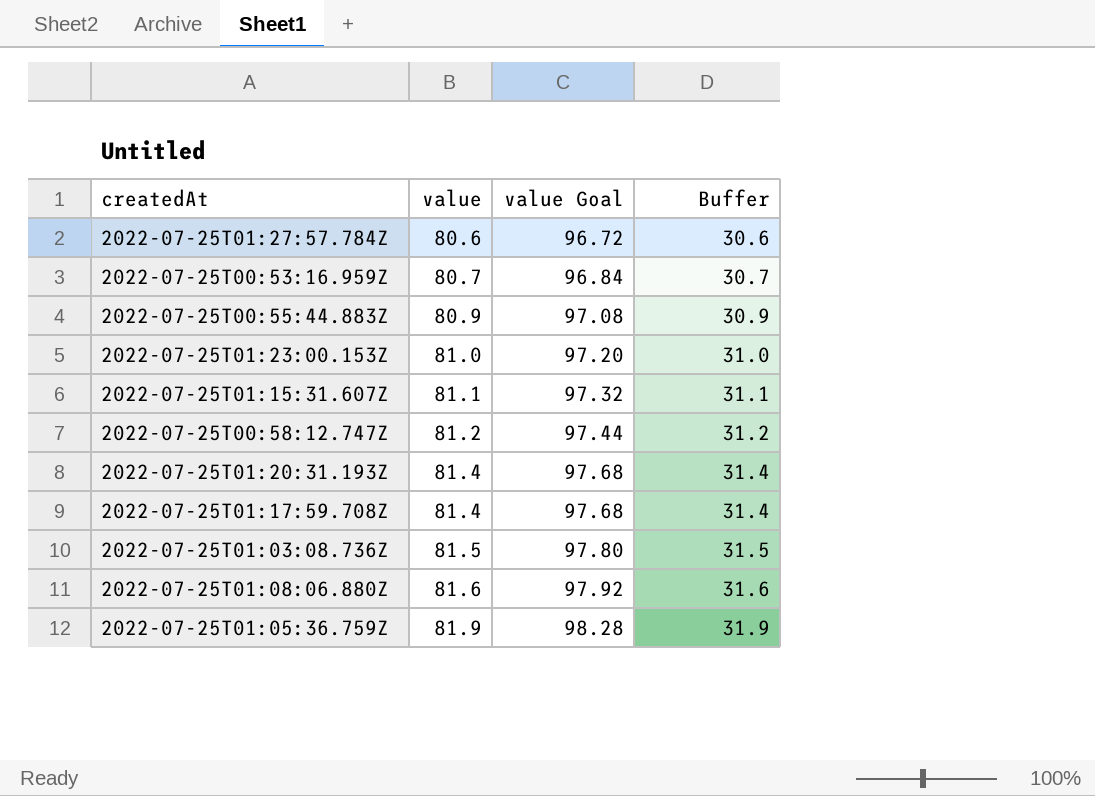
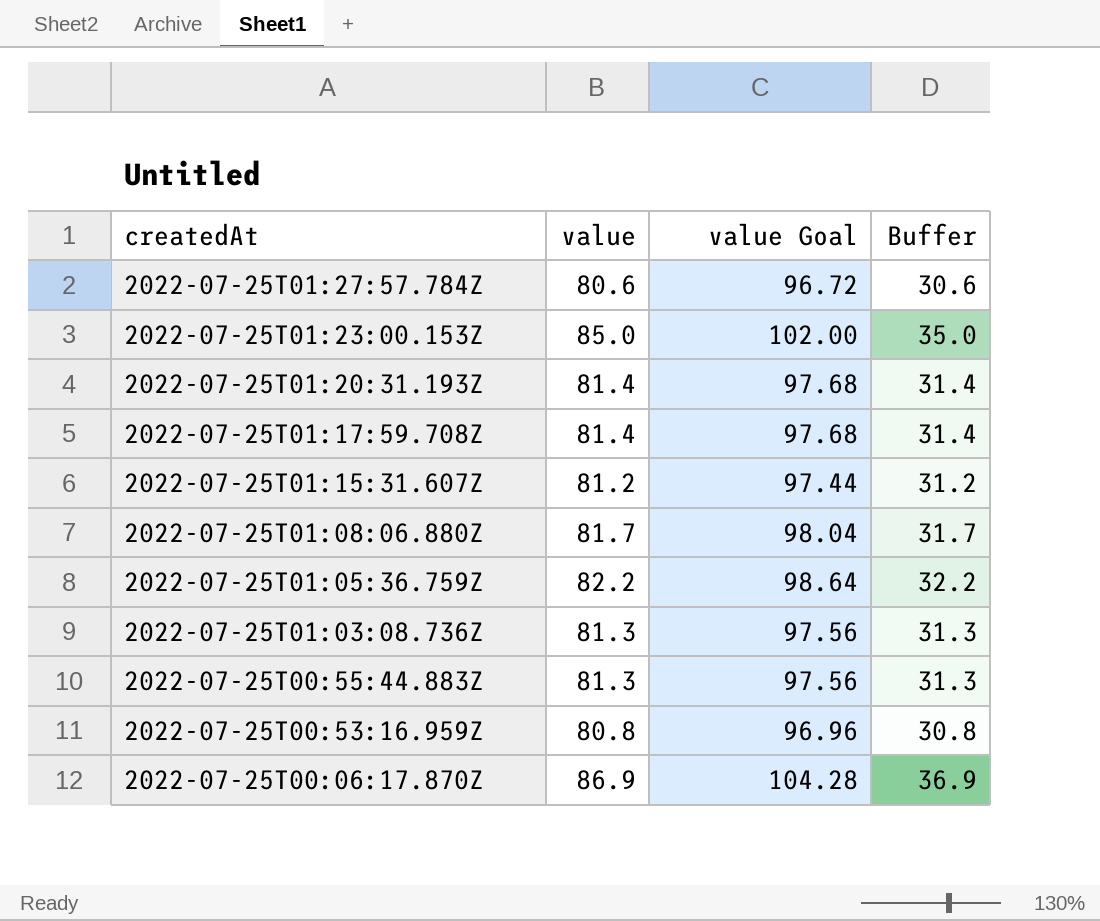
row order: value ascending -> createdAt descending
row 2022-07-25T00:58:12.747Z: 81.2 | 97.44 | 31.2 -> none
2022-07-25T01:23:00.153Z | value: 81.0 -> 85.0
2022-07-25T01:23:00.153Z | value Goal: 97.20 -> 102.00
2022-07-25T01:23:00.153Z | Buffer: 31.0 -> 35.0
2022-07-25T01:15:31.607Z | value: 81.1 -> 81.2
2022-07-25T01:15:31.607Z | value Goal: 97.32 -> 97.44
2022-07-25T01:15:31.607Z | Buffer: 31.1 -> 31.2
2022-07-25T01:08:06.880Z | value: 81.6 -> 81.7
2022-07-25T01:08:06.880Z | value Goal: 97.92 -> 98.04
2022-07-25T01:08:06.880Z | Buffer: 31.6 -> 31.7
2022-07-25T01:05:36.759Z | value: 81.9 -> 82.2
2022-07-25T01:05:36.759Z | value Goal: 98.28 -> 98.64
2022-07-25T01:05:36.759Z | Buffer: 31.9 -> 32.2
2022-07-25T01:03:08.736Z | value: 81.5 -> 81.3
2022-07-25T01:03:08.736Z | value Goal: 97.80 -> 97.56
2022-07-25T01:03:08.736Z | Buffer: 31.5 -> 31.3
2022-07-25T00:55:44.883Z | value: 80.9 -> 81.3
2022-07-25T00:55:44.883Z | value Goal: 97.08 -> 97.56
2022-07-25T00:55:44.883Z | Buffer: 30.9 -> 31.3
2022-07-25T00:53:16.959Z | value: 80.7 -> 80.8
2022-07-25T00:53:16.959Z | value Goal: 96.84 -> 96.96
2022-07-25T00:53:16.959Z | Buffer: 30.7 -> 30.8
row 2022-07-25T00:06:17.870Z: none -> 86.9 | 104.28 | 36.9

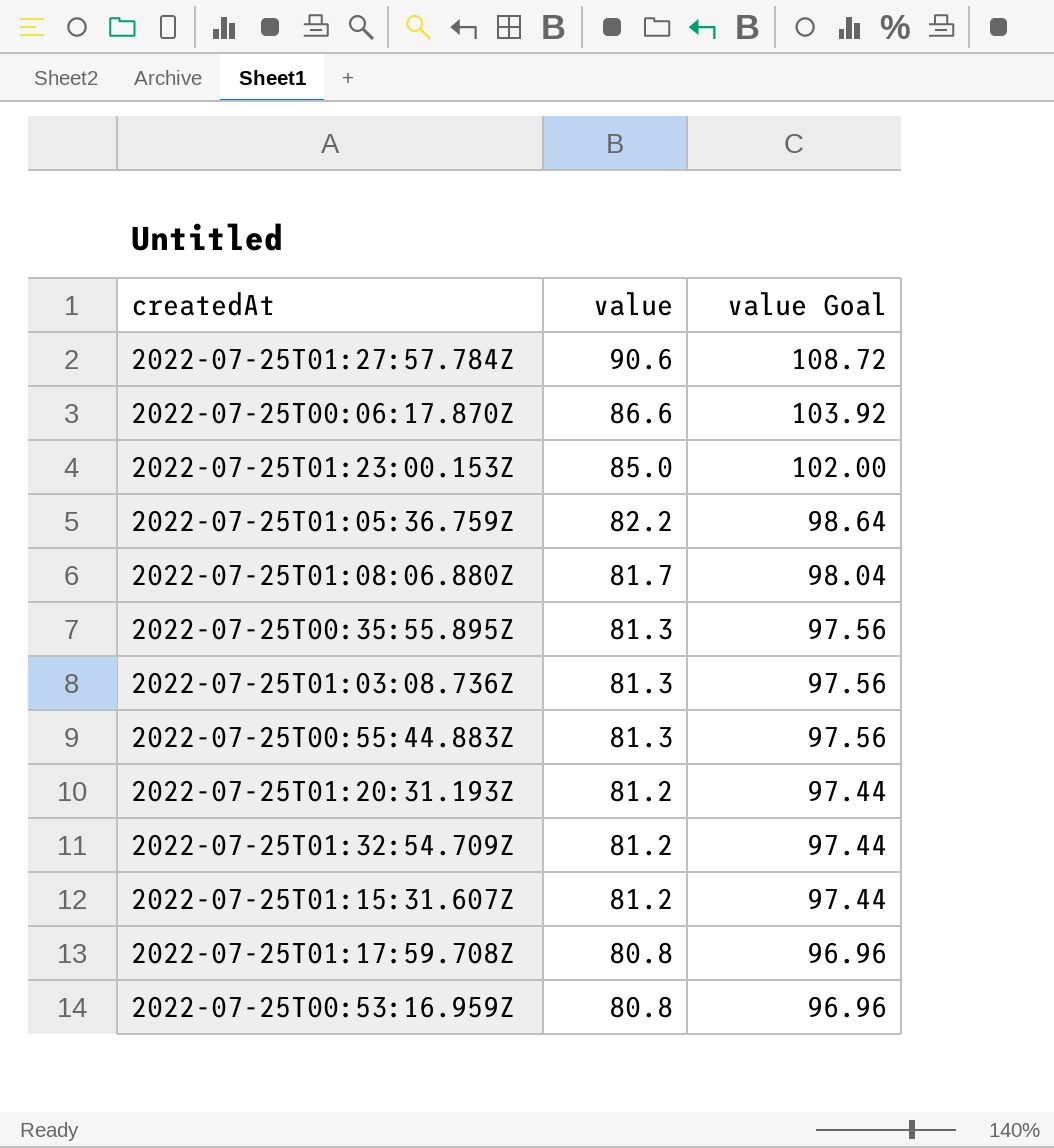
row order: createdAt descending -> value descending
column Buffer | formula: [value] - 50 -> none
2022-07-25T01:27:57.784Z | value: 80.6 -> 90.6
2022-07-25T01:27:57.784Z | value Goal: 96.72 -> 108.72
2022-07-25T00:06:17.870Z | value: 86.9 -> 86.6
2022-07-25T00:06:17.870Z | value Goal: 104.28 -> 103.92
row 2022-07-25T00:35:55.895Z: none -> 81.3 | 97.56
2022-07-25T01:20:31.193Z | value: 81.4 -> 81.2
2022-07-25T01:20:31.193Z | value Goal: 97.68 -> 97.44
row 2022-07-25T01:32:54.709Z: none -> 81.2 | 97.44
2022-07-25T01:17:59.708Z | value: 81.4 -> 80.8
2022-07-25T01:17:59.708Z | value Goal: 97.68 -> 96.96

